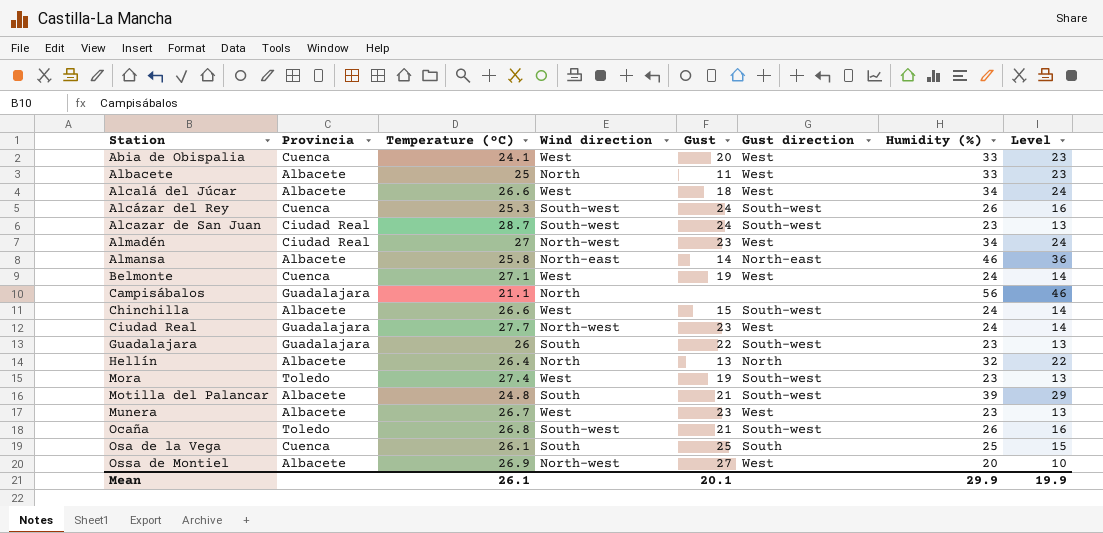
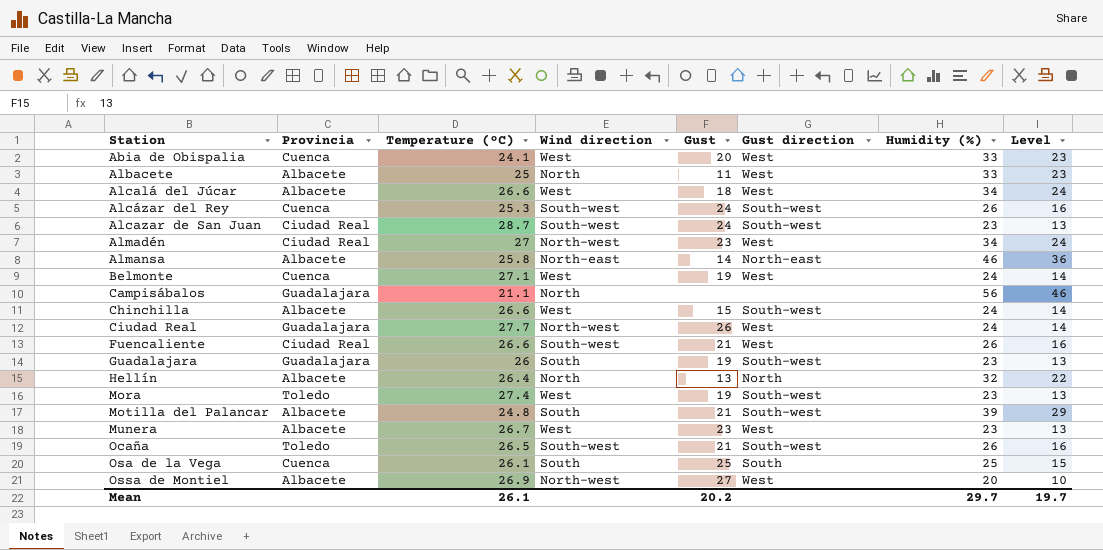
Ciudad Real | Gust: 23 -> 26
row Fuencaliente: none -> Ciudad Real | 26.6 | South-west | 21 | West | 26 | 16
Guadalajara | Gust: 22 -> 19
Ocaña | Temperature (ºC): 26.8 -> 26.5
Mean | Gust: 20.1 -> 20.2
Mean | Humidity (%): 29.9 -> 29.7
Mean | Level: 19.9 -> 19.7

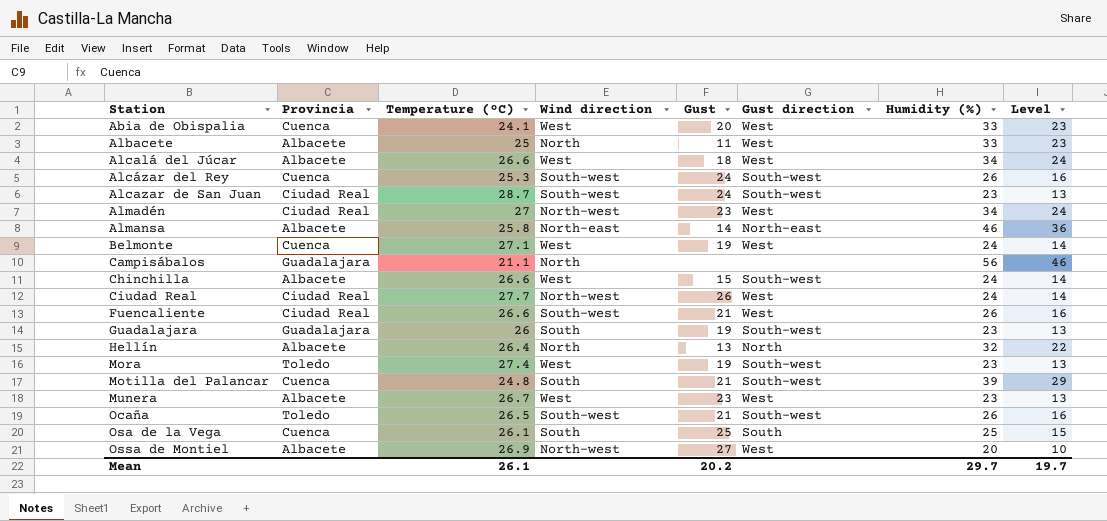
Ciudad Real | Provincia: Guadalajara -> Ciudad Real
Motilla del Palancar | Provincia: Albacete -> Cuenca

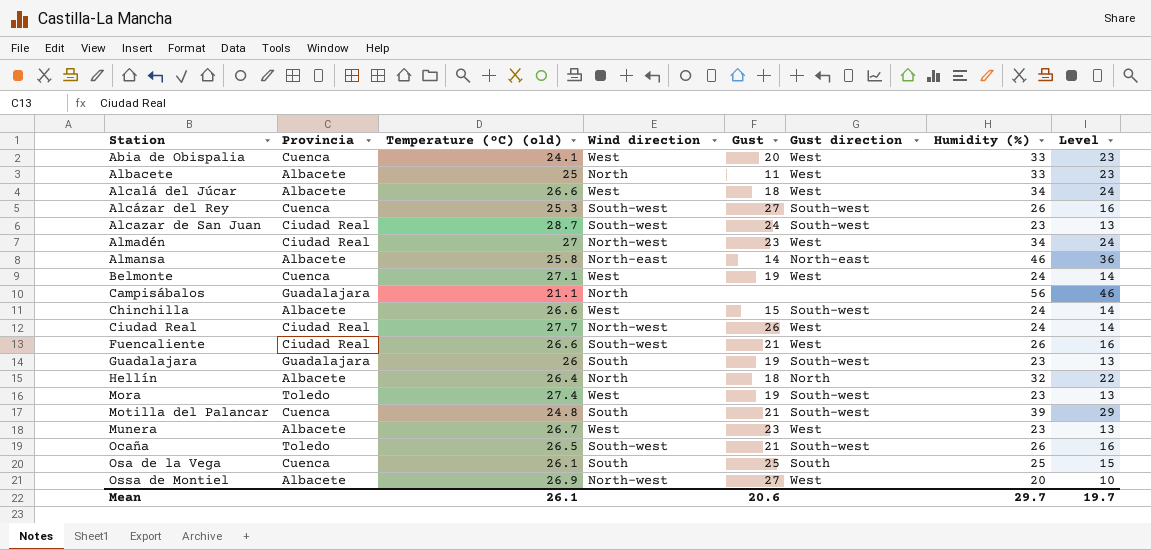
column name: Temperature (ºC) -> Temperature (ºC) (old)
Alcázar del Rey | Gust: 24 -> 27
Hellín | Gust: 13 -> 18
Mean | Gust: 20.2 -> 20.6

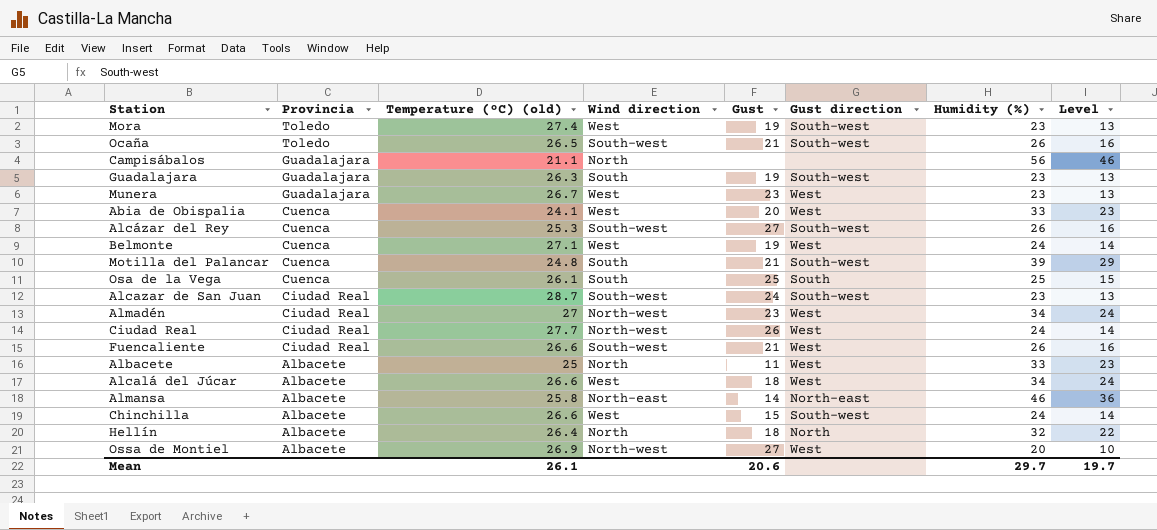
row order: none -> Provincia descending
Guadalajara | Temperature (ºC) (old): 26 -> 26.3
Munera | Provincia: Albacete -> Guadalajara

